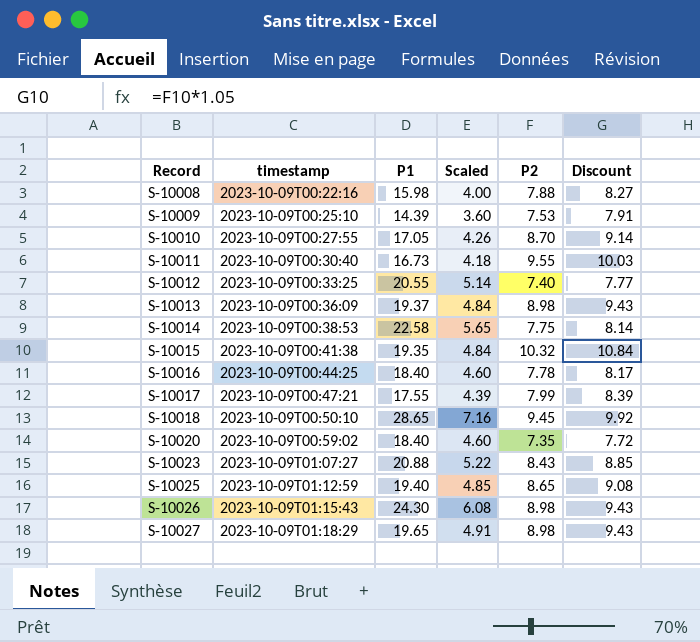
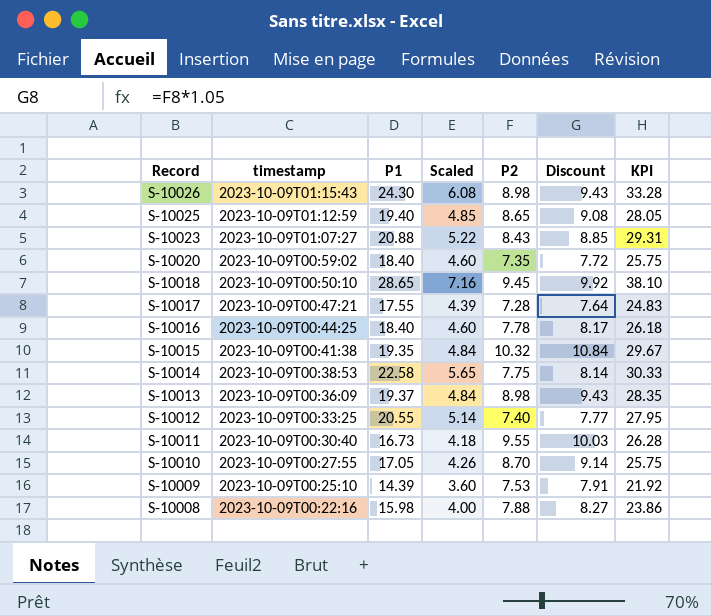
row order: Record ascending -> Record descending
column KPI | formula: none -> [P1] + [P2]
row S-10027: 2023-10-09T01:18:29 | 19.65 | 4.91 | 8.98 | 9.43 -> none
S-10017 | P2: 7.99 -> 7.28
S-10017 | Discount: 8.39 -> 7.64

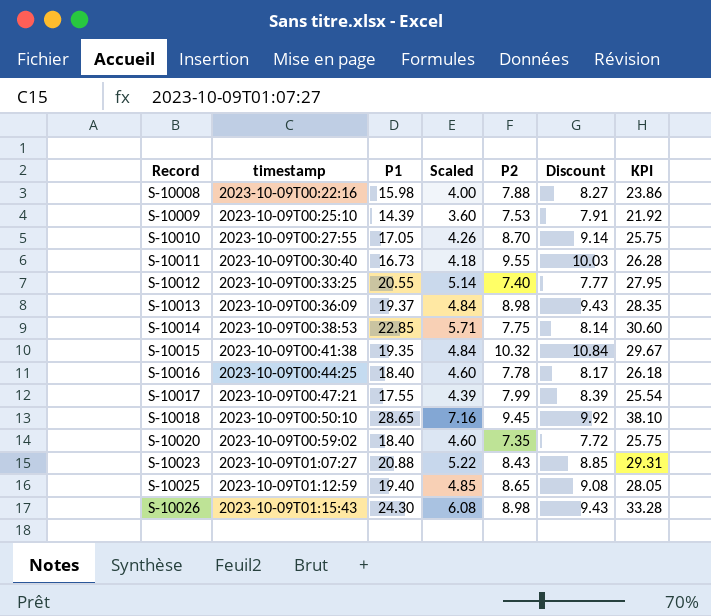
row order: Record descending -> Record ascending
S-10014 | P1: 22.58 -> 22.85
S-10014 | Scaled: 5.65 -> 5.71
S-10014 | KPI: 30.33 -> 30.60
S-10017 | P2: 7.28 -> 7.99
S-10017 | Discount: 7.64 -> 8.39
S-10017 | KPI: 24.83 -> 25.54

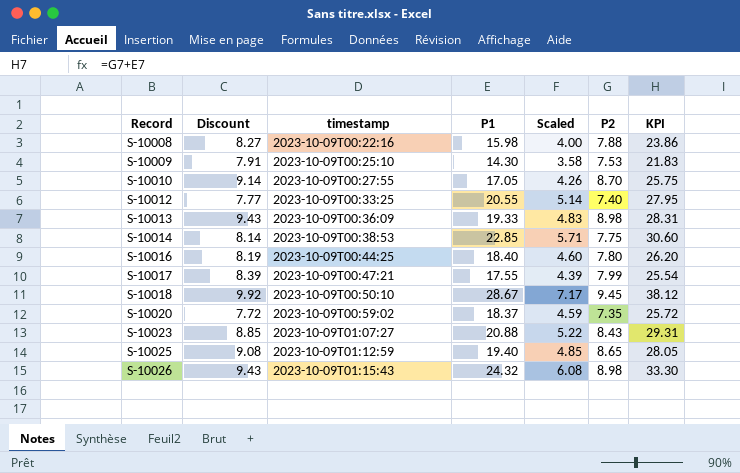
column Discount | position: 6 -> 2
row S-10011: 2023-10-09T00:30:40 | 16.73 | 4.18 | 9.55 | 10.03 | 26.28 -> none
row S-10015: 2023-10-09T00:41:38 | 19.35 | 4.84 | 10.32 | 10.84 | 29.67 -> none
S-10009 | P1: 14.39 -> 14.30
S-10009 | Scaled: 3.60 -> 3.58
S-10009 | KPI: 21.92 -> 21.83
S-10013 | P1: 19.37 -> 19.33
S-10013 | Scaled: 4.84 -> 4.83
S-10013 | KPI: 28.35 -> 28.31
S-10016 | Discount: 8.17 -> 8.19
S-10016 | P2: 7.78 -> 7.80
S-10016 | KPI: 26.18 -> 26.20
S-10018 | P1: 28.65 -> 28.67
S-10018 | Scaled: 7.16 -> 7.17
S-10018 | KPI: 38.10 -> 38.12
S-10020 | P1: 18.40 -> 18.37
S-10020 | Scaled: 4.60 -> 4.59
S-10020 | KPI: 25.75 -> 25.72
S-10026 | P1: 24.30 -> 24.32
S-10026 | KPI: 33.28 -> 33.30

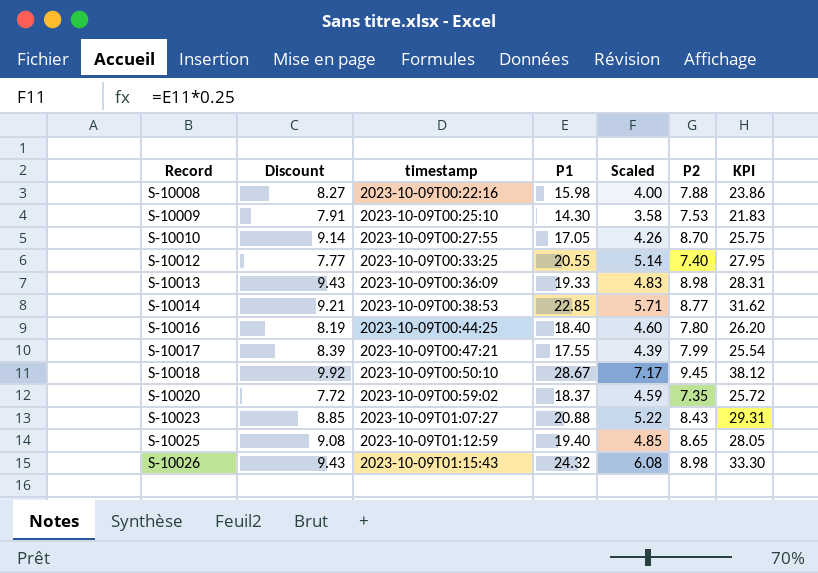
S-10014 | Discount: 8.14 -> 9.21
S-10014 | P2: 7.75 -> 8.77
S-10014 | KPI: 30.60 -> 31.62

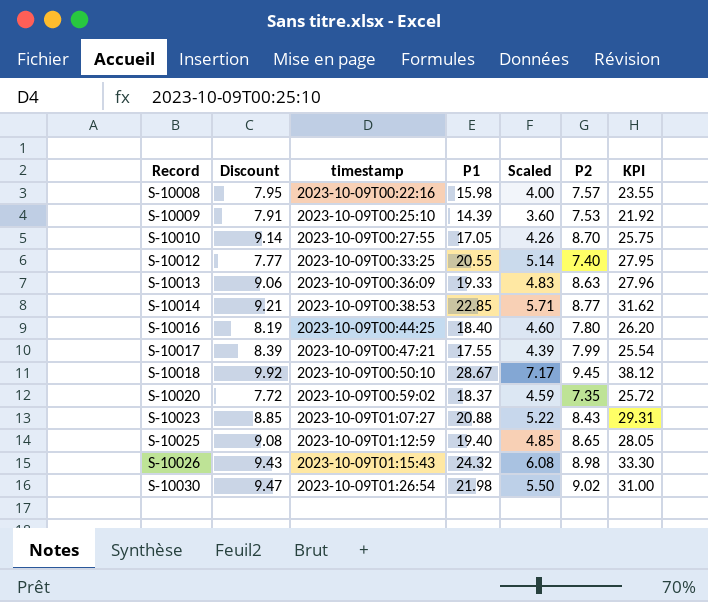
S-10008 | Discount: 8.27 -> 7.95
S-10008 | P2: 7.88 -> 7.57
S-10008 | KPI: 23.86 -> 23.55
S-10009 | P1: 14.30 -> 14.39
S-10009 | Scaled: 3.58 -> 3.60
S-10009 | KPI: 21.83 -> 21.92
S-10013 | Discount: 9.43 -> 9.06
S-10013 | P2: 8.98 -> 8.63
S-10013 | KPI: 28.31 -> 27.96
row S-10030: none -> 9.47 | 2023-10-09T01:26:54 | 21.98 | 5.50 | 9.02 | 31.00

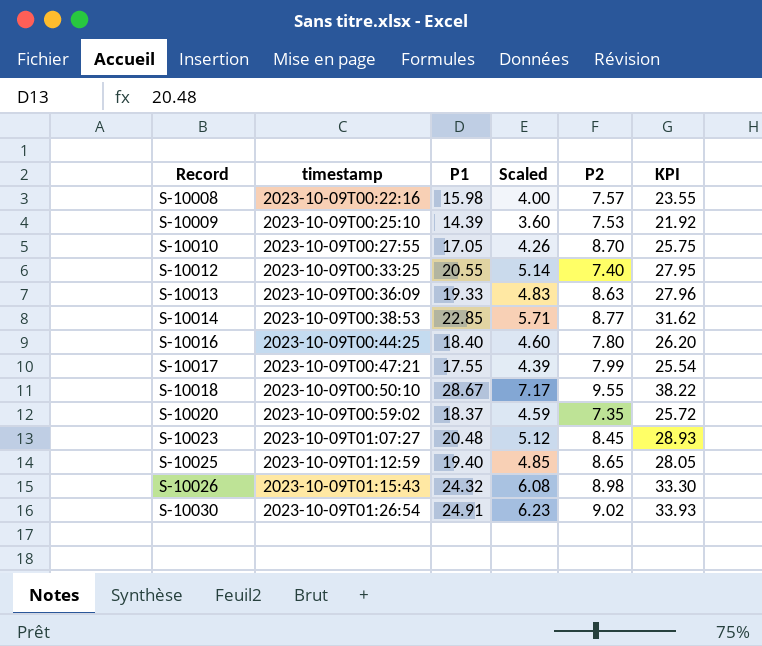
column Discount | formula: [P2] * 1.05 -> none
S-10018 | P2: 9.45 -> 9.55
S-10018 | KPI: 38.12 -> 38.22
S-10023 | P1: 20.88 -> 20.48
S-10023 | Scaled: 5.22 -> 5.12
S-10023 | P2: 8.43 -> 8.45
S-10023 | KPI: 29.31 -> 28.93
S-10030 | P1: 21.98 -> 24.91
S-10030 | Scaled: 5.50 -> 6.23
S-10030 | KPI: 31.00 -> 33.93

